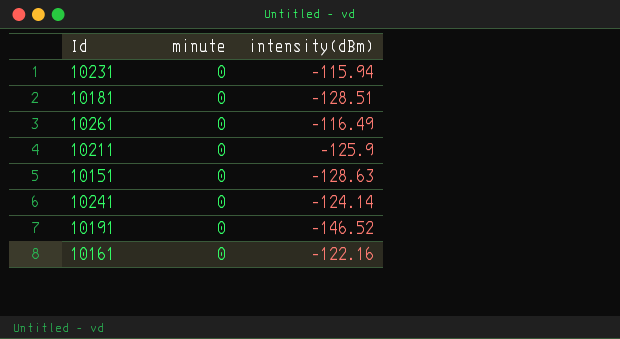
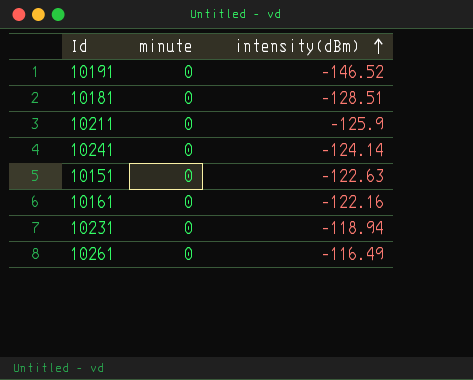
row order: none -> intensity(dBm) ascending
10151 | intensity(dBm): -128.63 -> -122.63
10231 | intensity(dBm): -115.94 -> -118.94

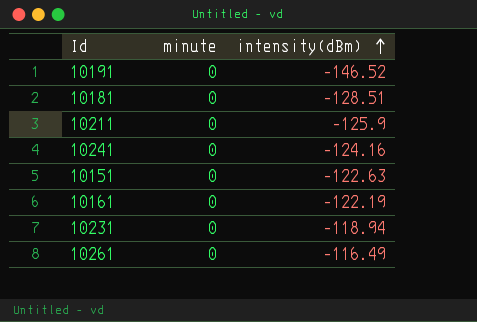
10241 | intensity(dBm): -124.14 -> -124.16
10161 | intensity(dBm): -122.16 -> -122.19

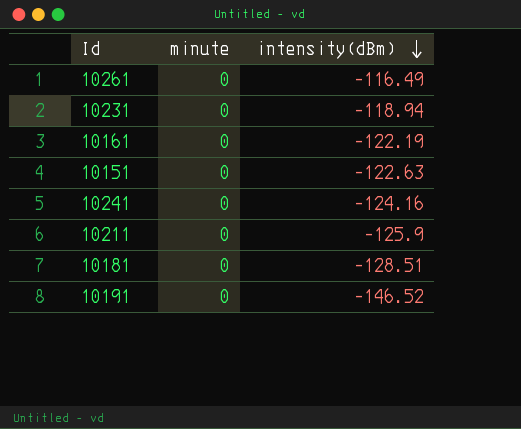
row order: intensity(dBm) ascending -> intensity(dBm) descending

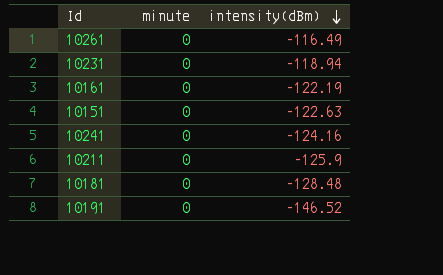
10181 | intensity(dBm): -128.51 -> -128.48

